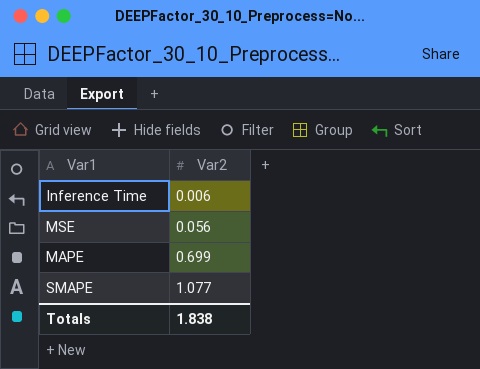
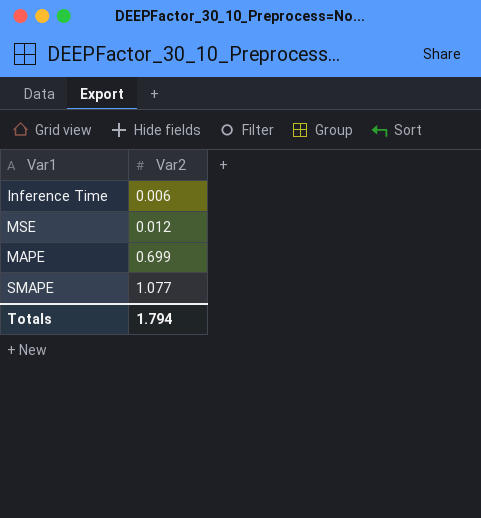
MSE | Var2: 0.056 -> 0.012
Totals | Var2: 1.838 -> 1.794

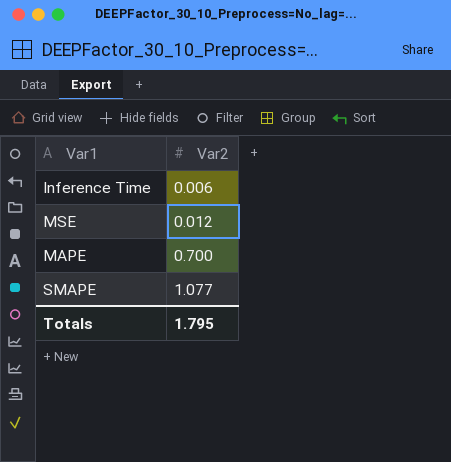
MAPE | Var2: 0.699 -> 0.700
Totals | Var2: 1.794 -> 1.795

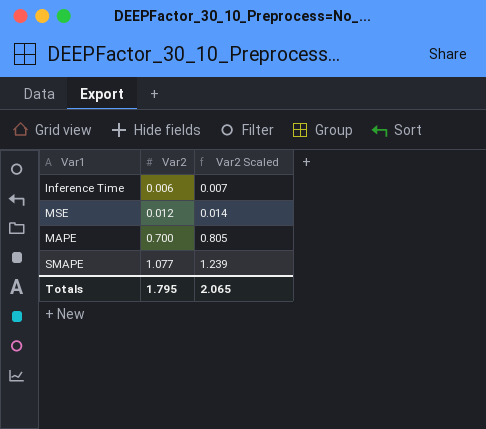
column Var2 Scaled | formula: none -> [Var2] * 1.15

